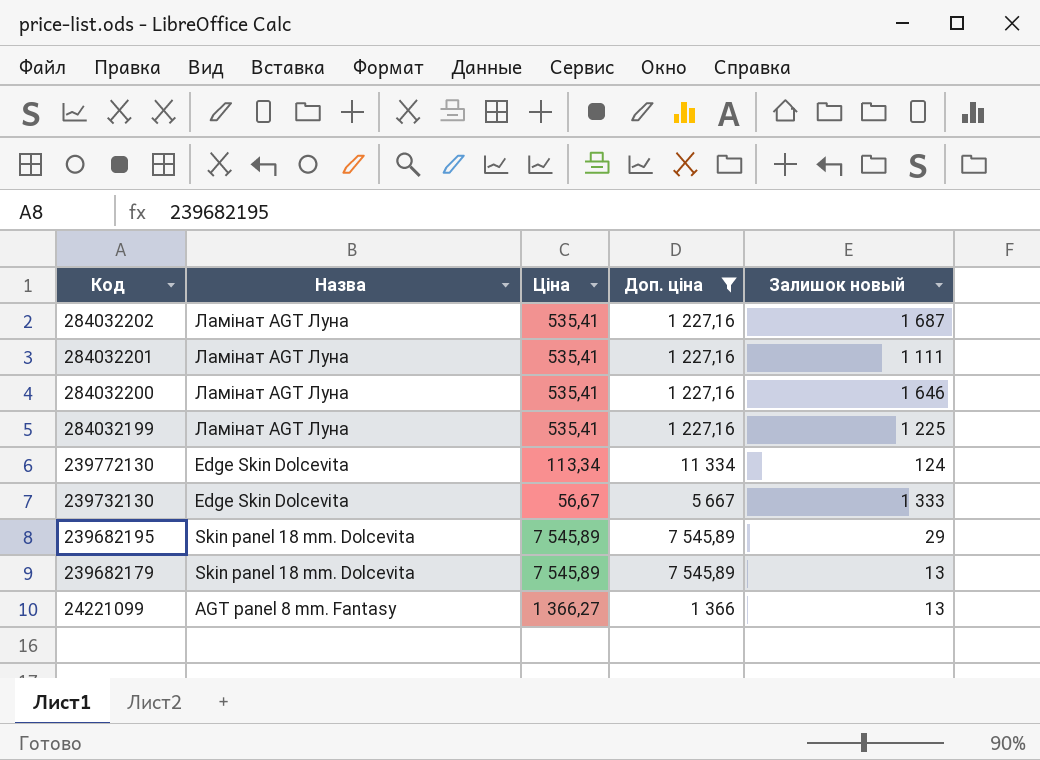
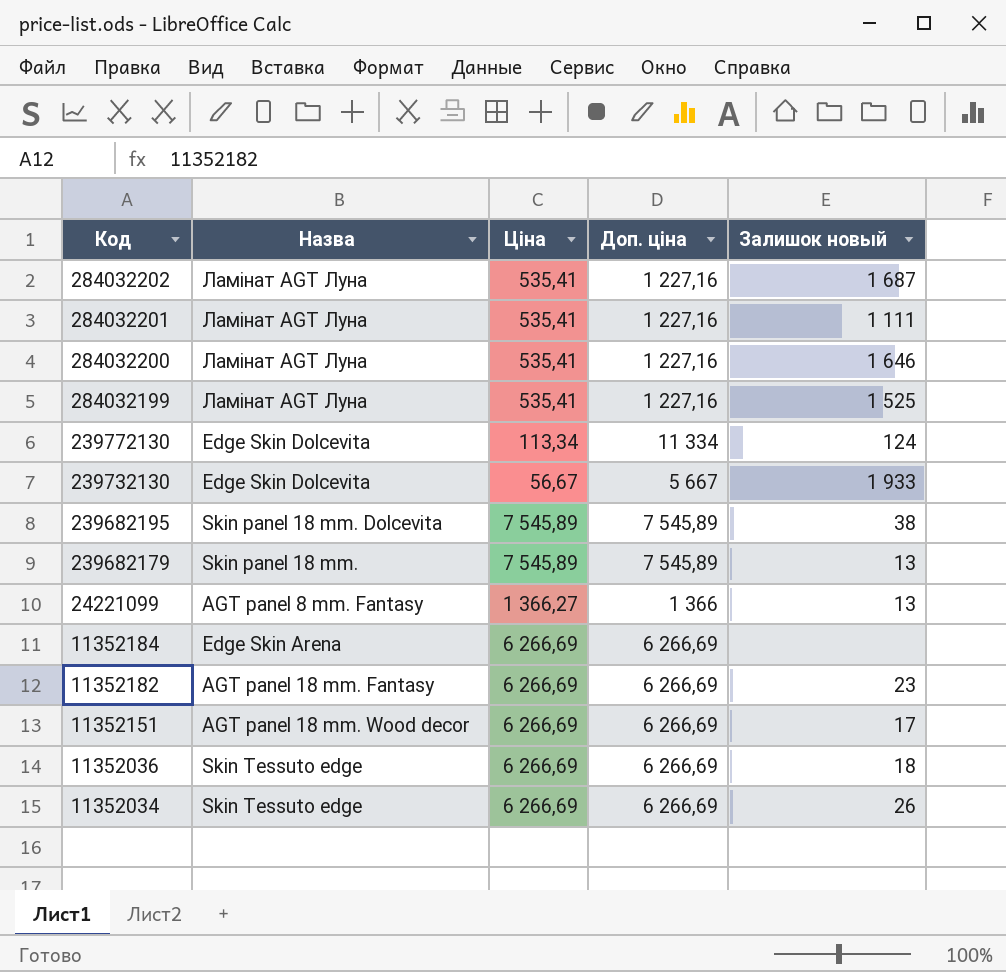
filter: Доп. ціна != 6 266,69 -> none
284032199 | Залишок новый: 1 225 -> 1 525
239732130 | Залишок новый: 1 333 -> 1 933
239682195 | Залишок новый: 29 -> 38
239682179 | Назва: Skin panel 18 mm. Dolcevita -> Skin panel 18 mm.

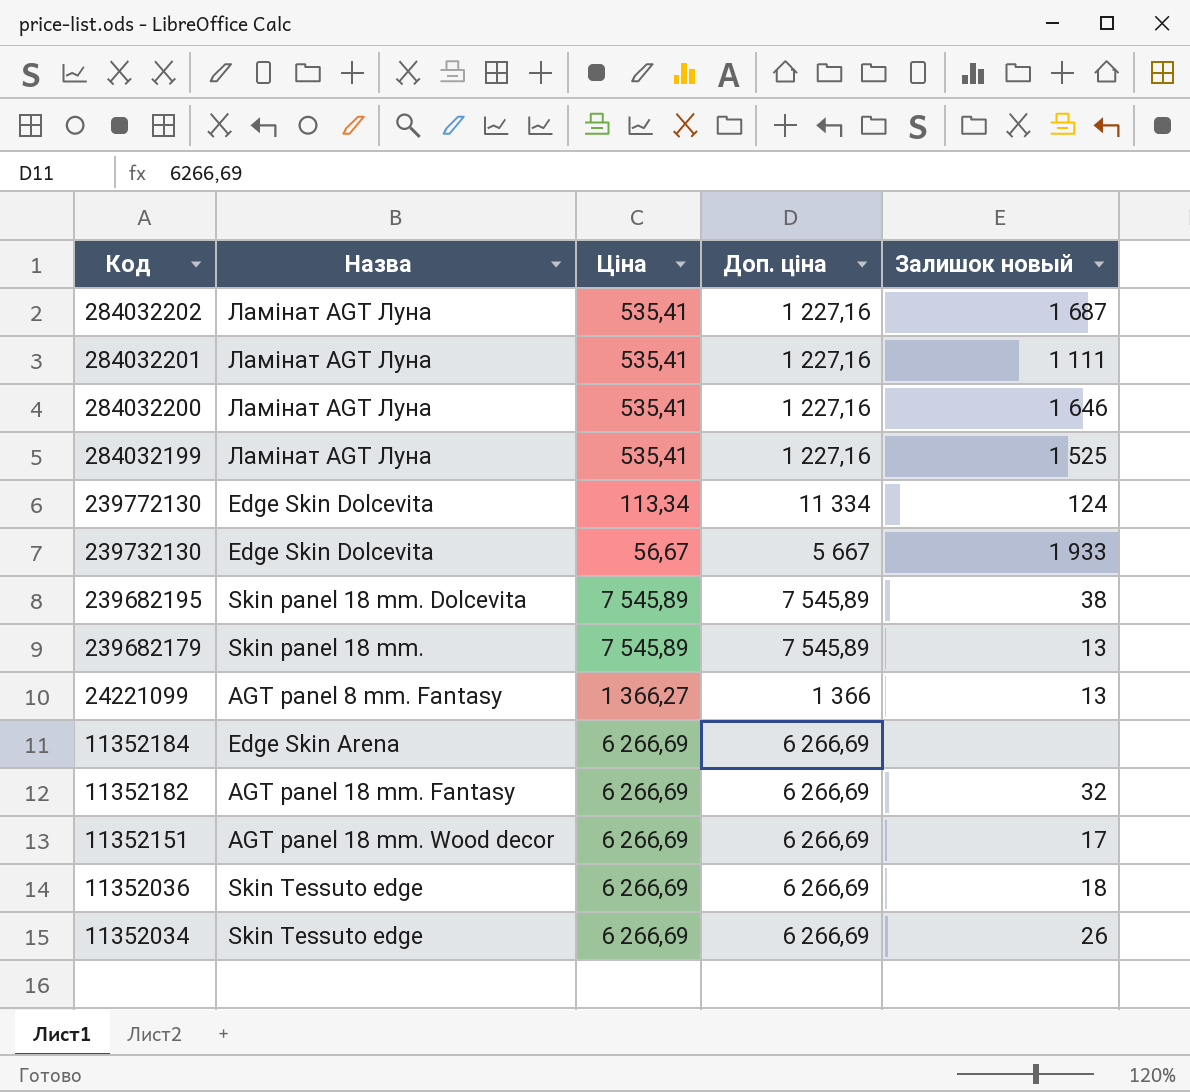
11352182 | Залишок новый: 23 -> 32

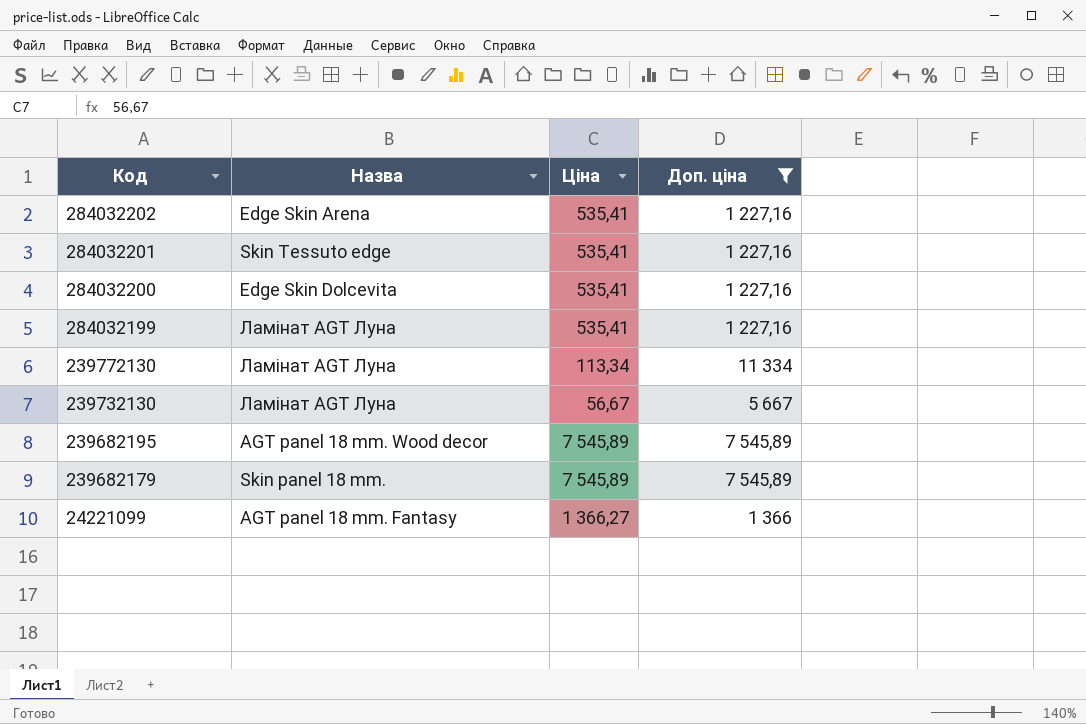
filter: none -> Доп. ціна != 6 266,69
column Залишок новый | position: 5 -> none
284032202 | Назва: Ламінат AGT Луна -> Edge Skin Arena
284032201 | Назва: Ламінат AGT Луна -> Skin Tessuto edge
284032200 | Назва: Ламінат AGT Луна -> Edge Skin Dolcevita
239772130 | Назва: Edge Skin Dolcevita -> Ламінат AGT Луна
239732130 | Назва: Edge Skin Dolcevita -> Ламінат AGT Луна
239682195 | Назва: Skin panel 18 mm. Dolcevita -> AGT panel 18 mm. Wood decor
24221099 | Назва: AGT panel 8 mm. Fantasy -> AGT panel 18 mm. Fantasy

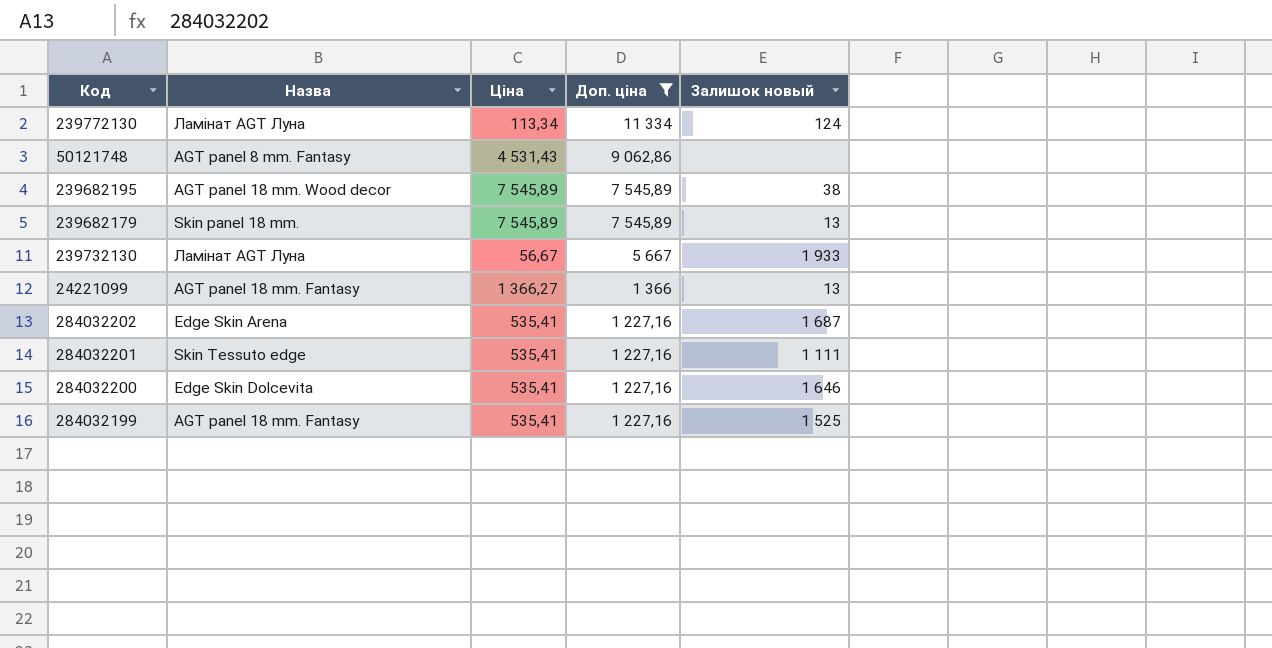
row order: Код descending -> Доп. ціна descending
column Залишок новый | position: none -> 5
row 50121748: none -> AGT panel 8 mm. Fantasy | 4 531,43 | 9 062,86 | none
284032199 | Назва: Ламінат AGT Луна -> AGT panel 18 mm. Fantasy

